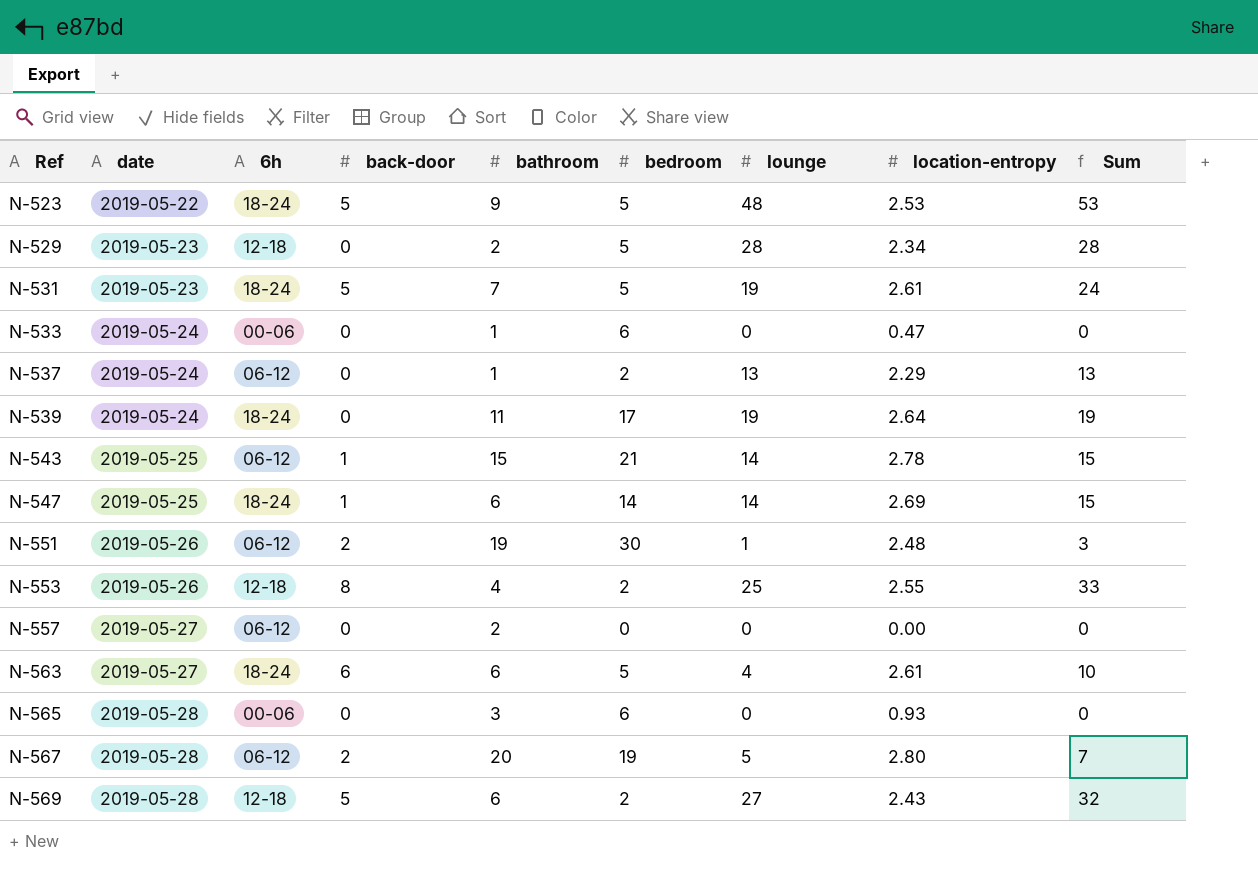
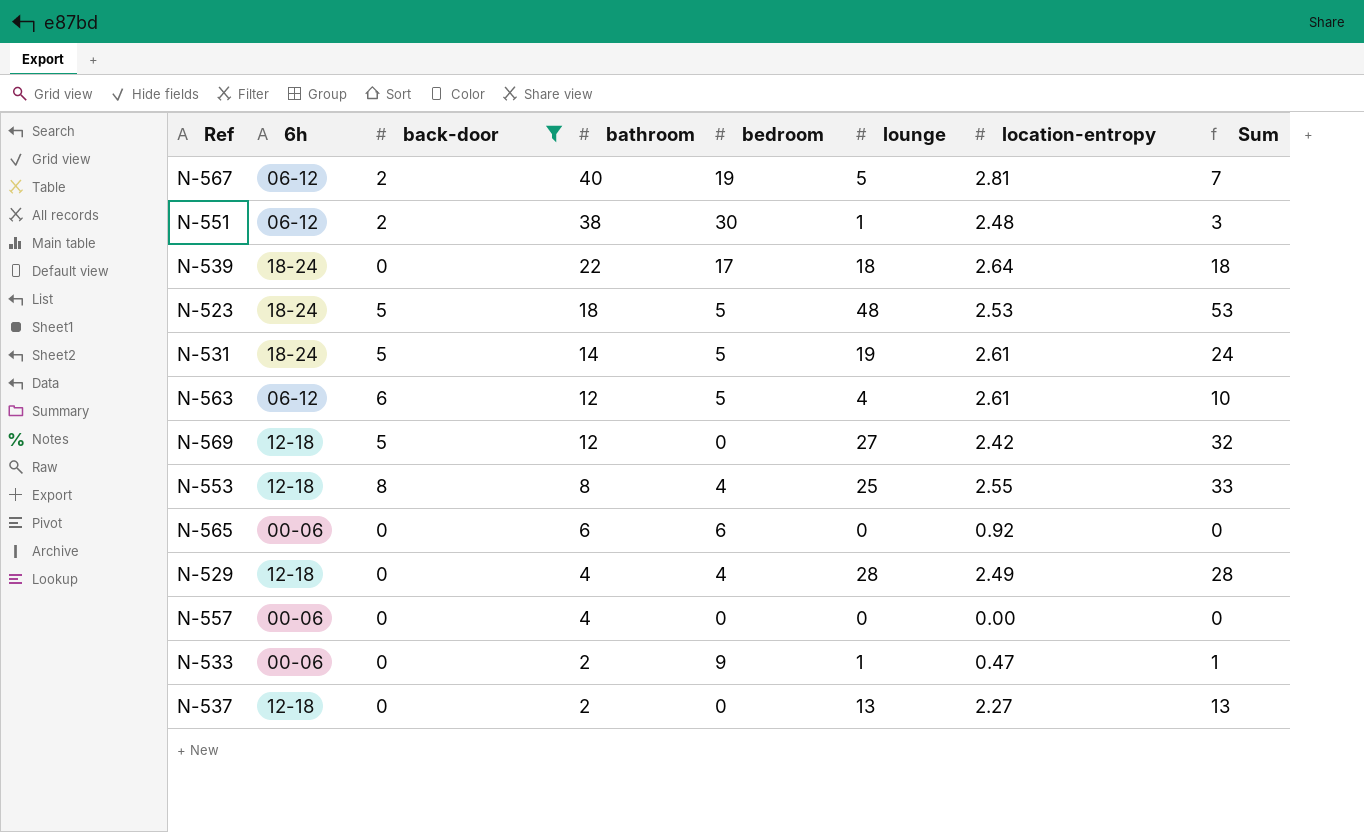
filter: none -> back-door != 1
row order: Ref ascending -> bathroom descending
column date | position: 2 -> none
N-567 | bathroom: 20 -> 40
N-567 | location-entropy: 2.80 -> 2.81
N-551 | bathroom: 19 -> 38
N-539 | bathroom: 11 -> 22
N-539 | lounge: 19 -> 18
N-539 | Sum: 19 -> 18
N-523 | bathroom: 9 -> 18
N-531 | bathroom: 7 -> 14
N-563 | 6h: 18-24 -> 06-12
N-563 | bathroom: 6 -> 12
N-569 | bathroom: 6 -> 12
N-569 | bedroom: 2 -> 0
N-569 | location-entropy: 2.43 -> 2.42
N-553 | bathroom: 4 -> 8
N-553 | bedroom: 2 -> 4
N-565 | bathroom: 3 -> 6
N-565 | location-entropy: 0.93 -> 0.92
N-529 | bathroom: 2 -> 4
N-529 | bedroom: 5 -> 4
N-529 | location-entropy: 2.34 -> 2.49
N-557 | 6h: 06-12 -> 00-06
N-557 | bathroom: 2 -> 4
N-533 | bathroom: 1 -> 2
N-533 | bedroom: 6 -> 9
N-533 | lounge: 0 -> 1
N-533 | Sum: 0 -> 1
N-537 | 6h: 06-12 -> 12-18
N-537 | bathroom: 1 -> 2
N-537 | bedroom: 2 -> 0
N-537 | location-entropy: 2.29 -> 2.27

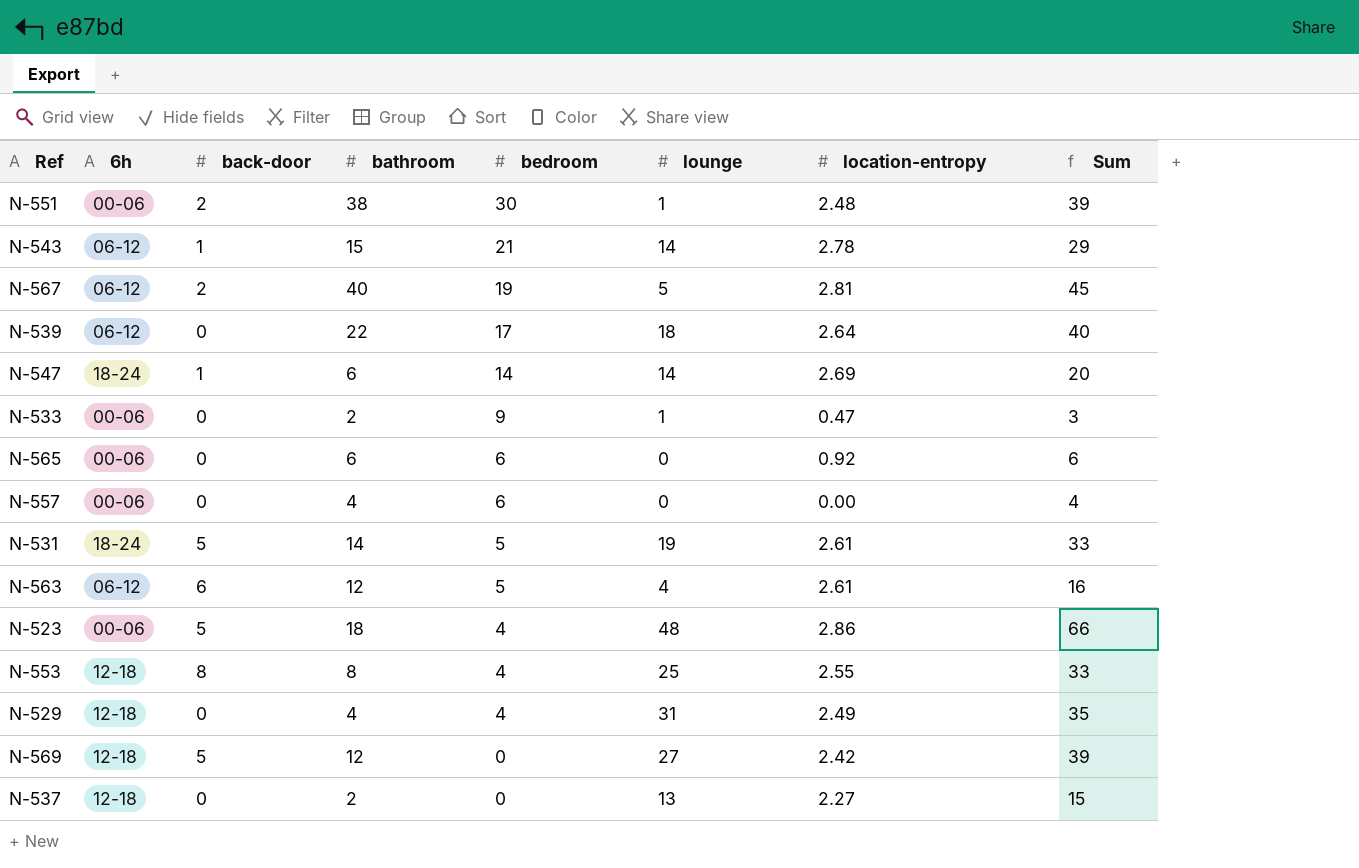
filter: back-door != 1 -> none
row order: bathroom descending -> bedroom descending
column Sum | formula: [back-door] + [lounge] -> [bathroom] + [lounge]
N-551 | 6h: 06-12 -> 00-06
N-539 | 6h: 18-24 -> 06-12
N-557 | bedroom: 0 -> 6
N-523 | 6h: 18-24 -> 00-06
N-523 | bedroom: 5 -> 4
N-523 | location-entropy: 2.53 -> 2.86
N-529 | lounge: 28 -> 31

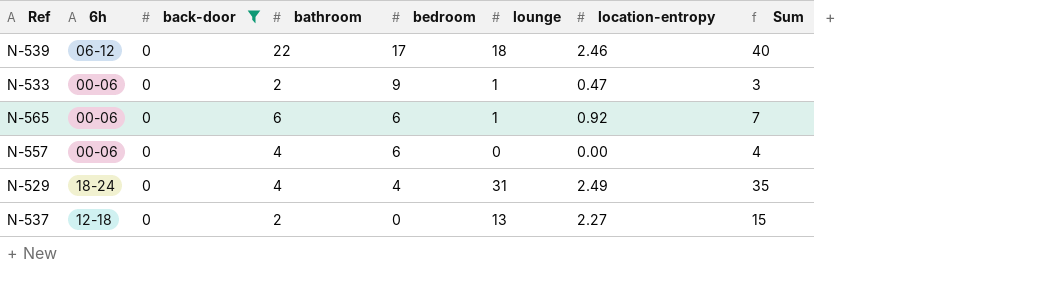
filter: none -> back-door = 0
N-539 | location-entropy: 2.64 -> 2.46
N-565 | lounge: 0 -> 1
N-565 | Sum: 6 -> 7
N-529 | 6h: 12-18 -> 18-24

